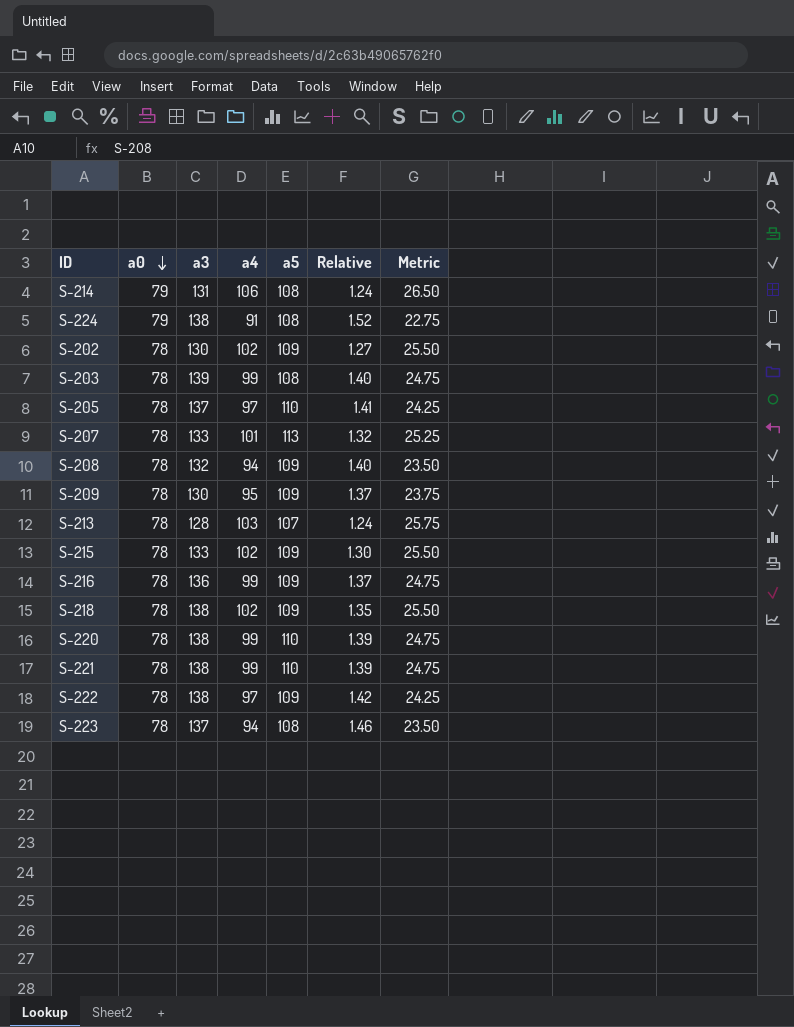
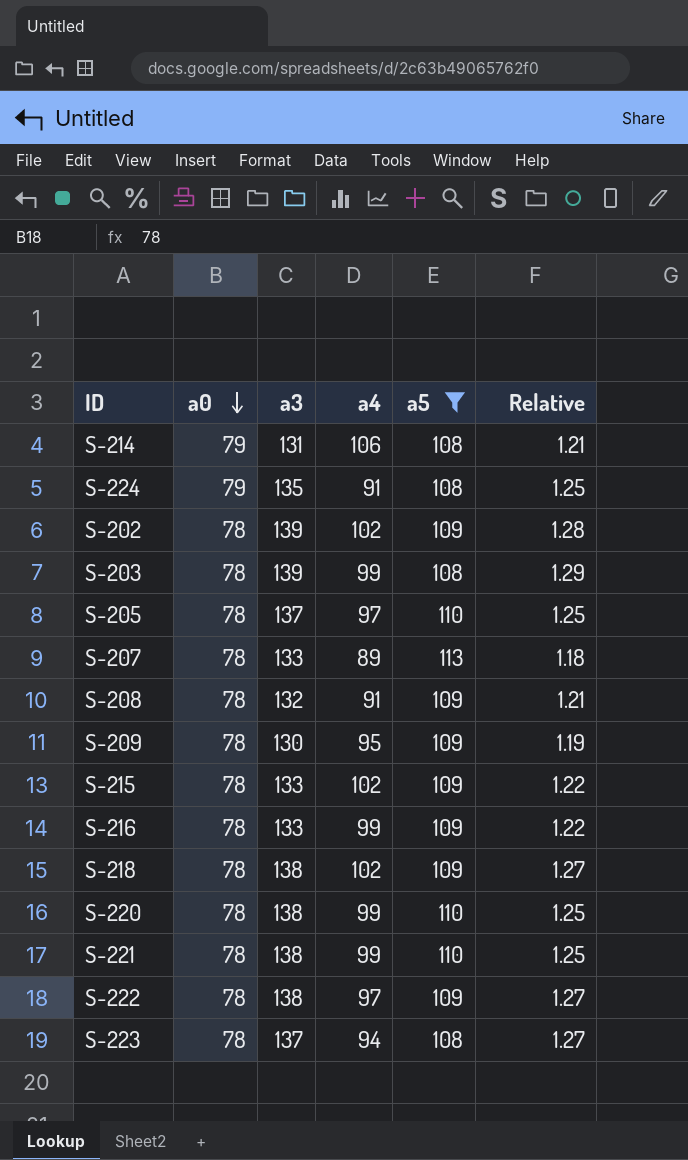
filter: none -> a5 != 107
column Metric | formula: [a4] * 0.25 -> none
column Relative | formula: [a3] / [a4] -> [a3] / [a5]
S-224 | a3: 138 -> 135
S-202 | a3: 130 -> 139
S-207 | a4: 101 -> 89
S-208 | a4: 94 -> 91
S-216 | a3: 136 -> 133

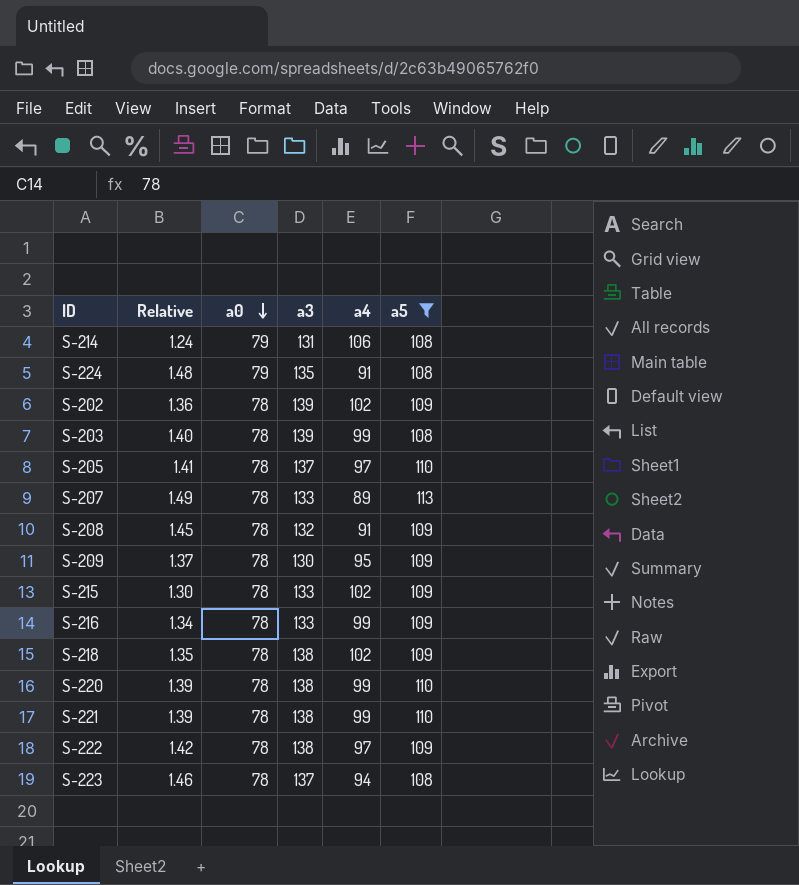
column Relative | formula: [a3] / [a5] -> [a3] / [a4]
column Relative | position: 6 -> 2

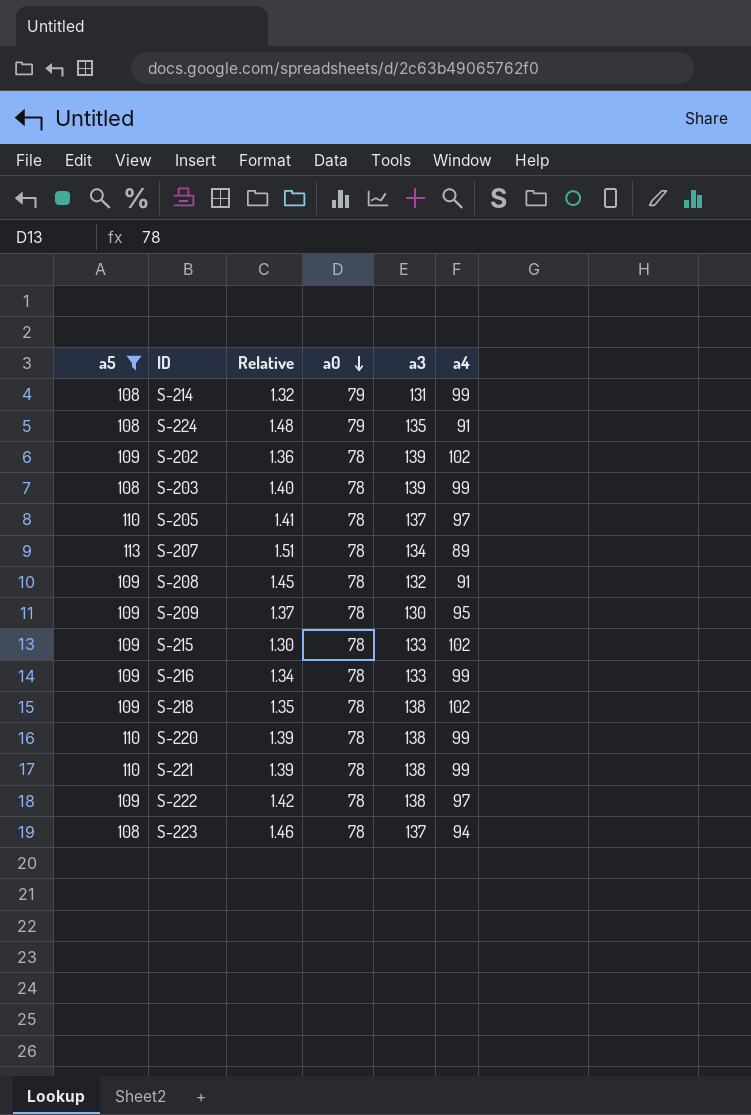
column a5 | position: 6 -> 1
S-214 | Relative: 1.24 -> 1.32
S-214 | a4: 106 -> 99
S-207 | Relative: 1.49 -> 1.51
S-207 | a3: 133 -> 134

